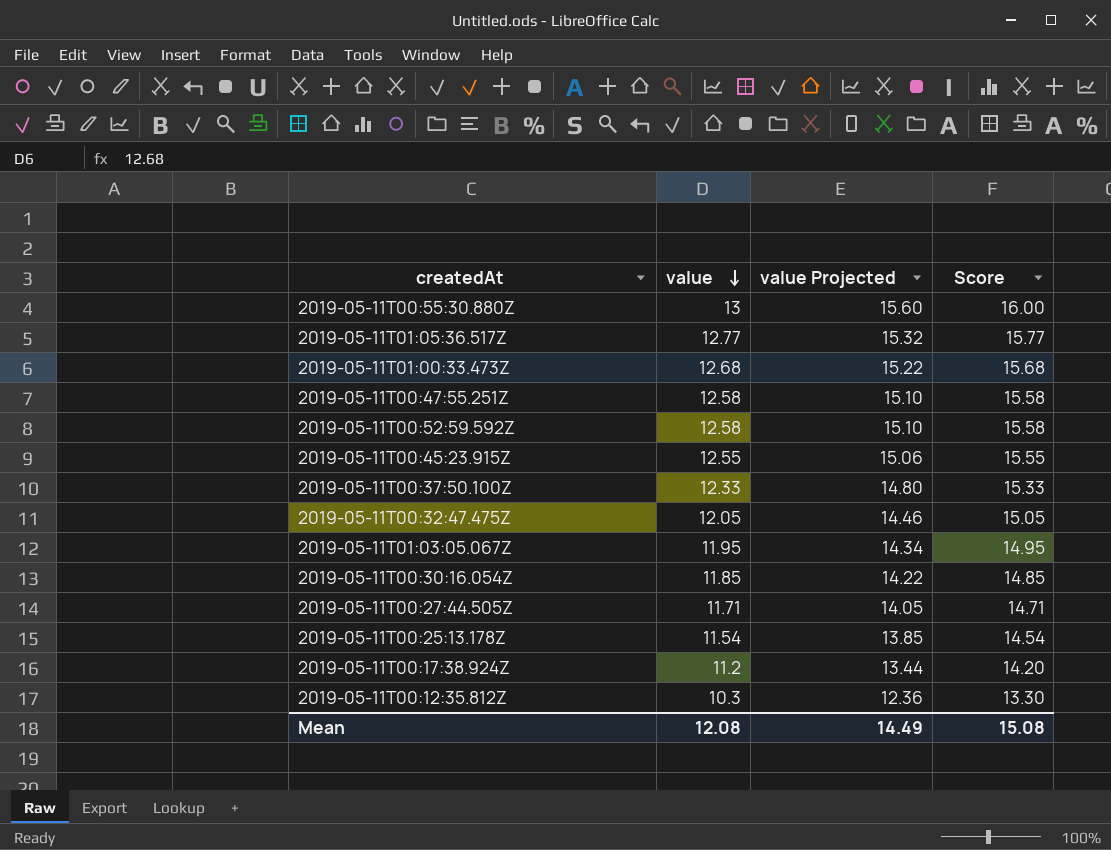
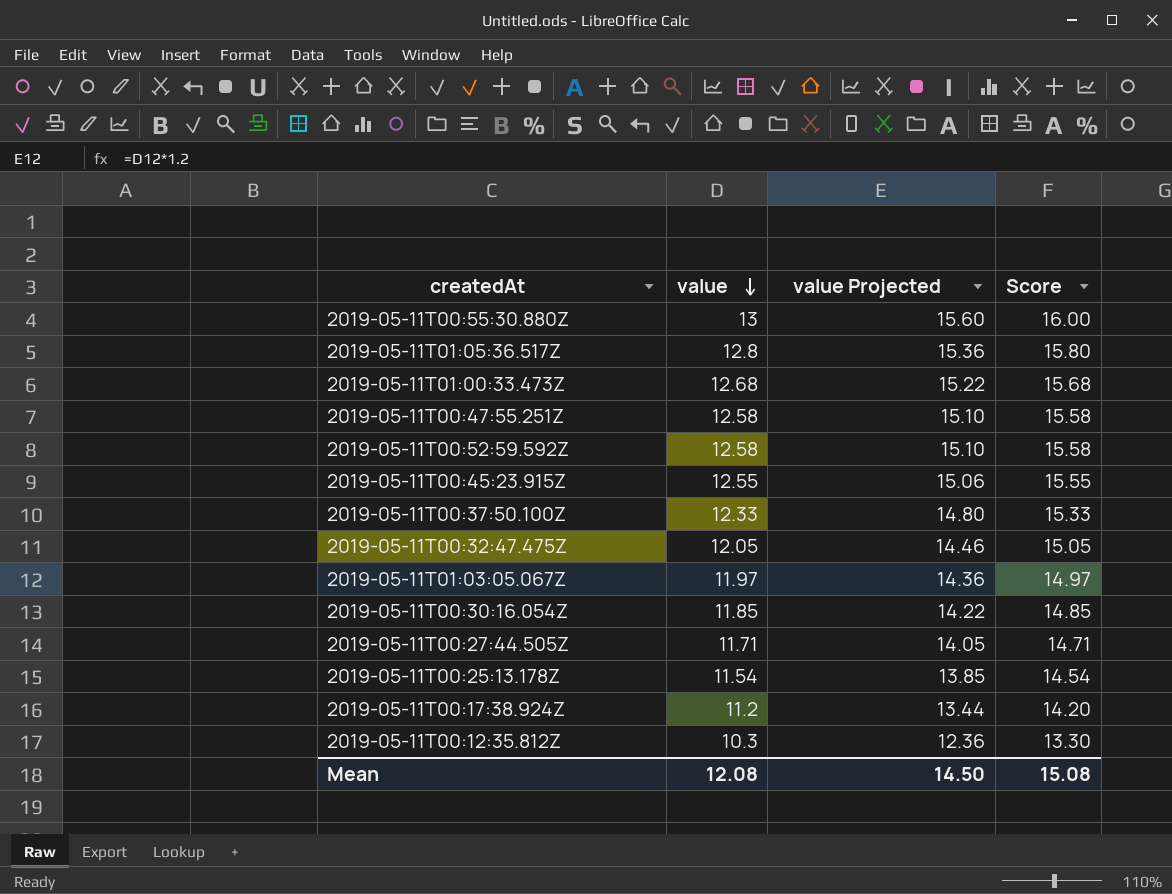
2019-05-11T01:05:36.517Z | value: 12.77 -> 12.8
2019-05-11T01:05:36.517Z | value Projected: 15.32 -> 15.36
2019-05-11T01:05:36.517Z | Score: 15.77 -> 15.80
2019-05-11T01:03:05.067Z | value: 11.95 -> 11.97
2019-05-11T01:03:05.067Z | value Projected: 14.34 -> 14.36
2019-05-11T01:03:05.067Z | Score: 14.95 -> 14.97
Mean | value Projected: 14.49 -> 14.50

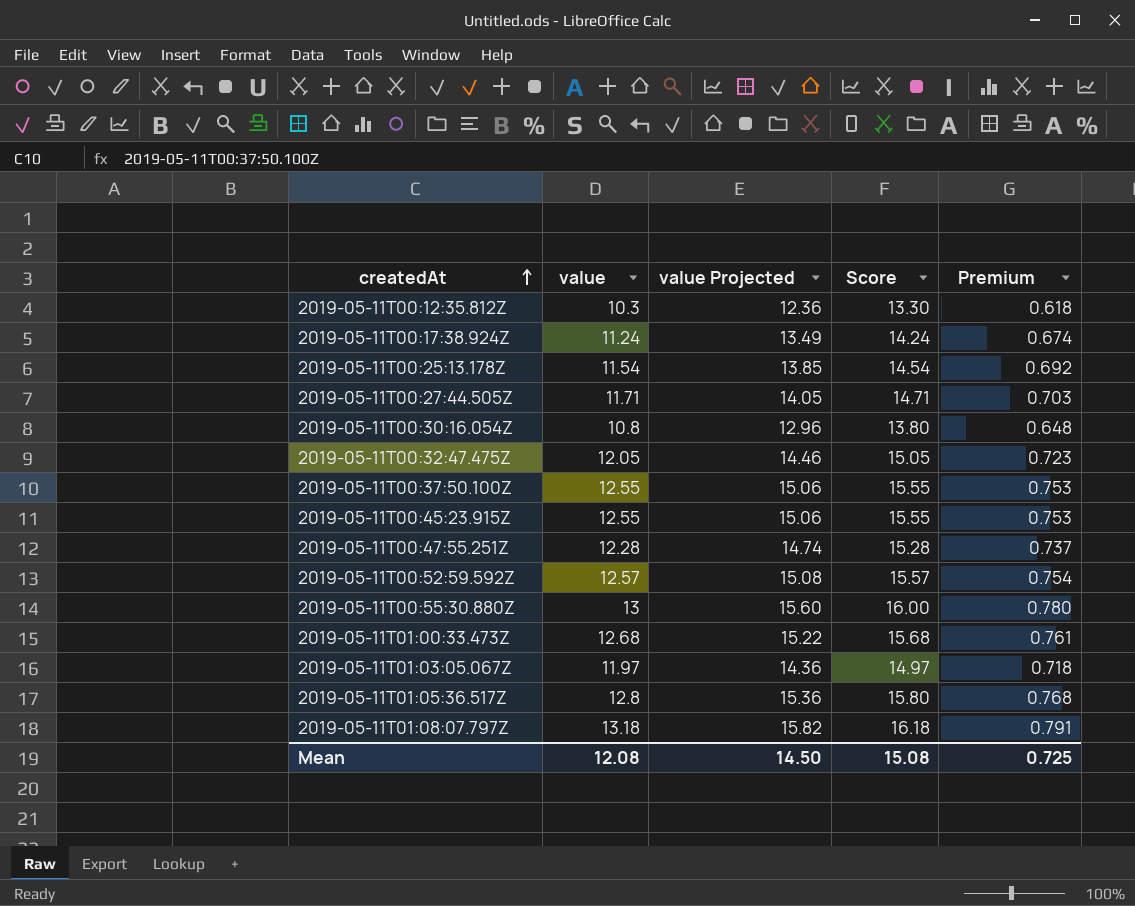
row order: value descending -> createdAt ascending
column Premium | formula: none -> [value] * 0.06
2019-05-11T00:17:38.924Z | value: 11.2 -> 11.24
2019-05-11T00:17:38.924Z | value Projected: 13.44 -> 13.49
2019-05-11T00:17:38.924Z | Score: 14.20 -> 14.24
2019-05-11T00:30:16.054Z | value: 11.85 -> 10.8
2019-05-11T00:30:16.054Z | value Projected: 14.22 -> 12.96
2019-05-11T00:30:16.054Z | Score: 14.85 -> 13.80
2019-05-11T00:37:50.100Z | value: 12.33 -> 12.55
2019-05-11T00:37:50.100Z | value Projected: 14.80 -> 15.06
2019-05-11T00:37:50.100Z | Score: 15.33 -> 15.55
2019-05-11T00:47:55.251Z | value: 12.58 -> 12.28
2019-05-11T00:47:55.251Z | value Projected: 15.10 -> 14.74
2019-05-11T00:47:55.251Z | Score: 15.58 -> 15.28
2019-05-11T00:52:59.592Z | value: 12.58 -> 12.57
2019-05-11T00:52:59.592Z | value Projected: 15.10 -> 15.08
2019-05-11T00:52:59.592Z | Score: 15.58 -> 15.57
row 2019-05-11T01:08:07.797Z: none -> 13.18 | 15.82 | 16.18 | 0.791

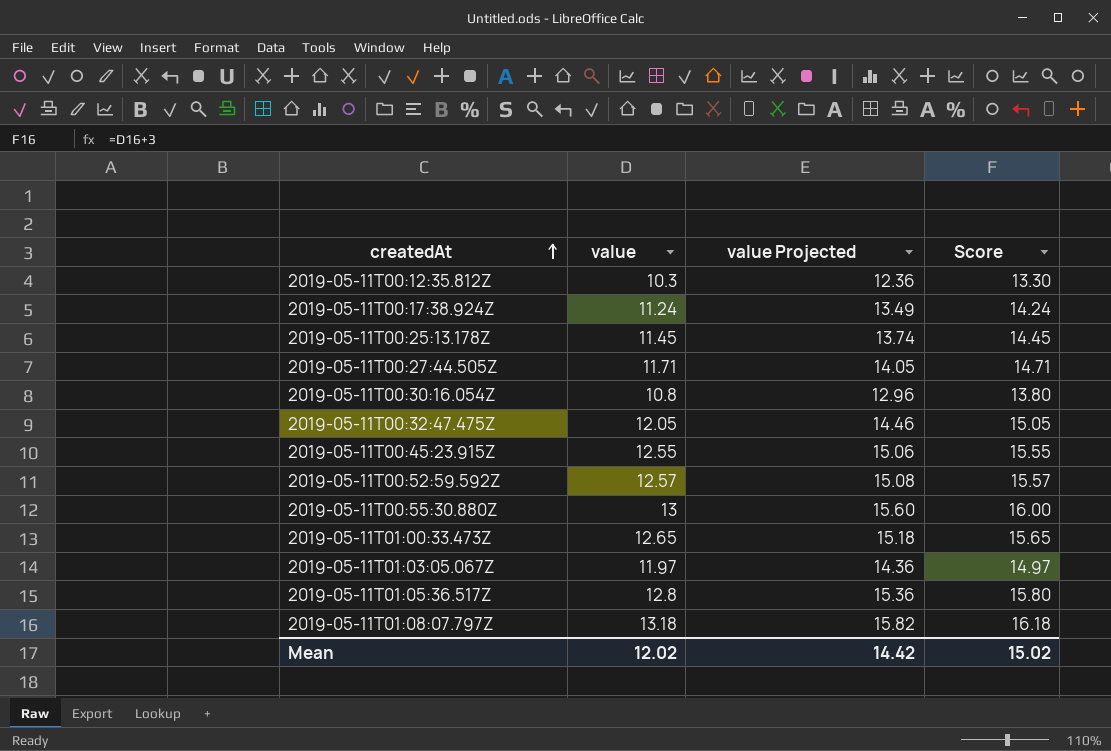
column Premium | formula: [value] * 0.06 -> none
row 2019-05-11T00:37:50.100Z: 12.55 | 15.06 | 15.55 | 0.753 -> none
row 2019-05-11T00:47:55.251Z: 12.28 | 14.74 | 15.28 | 0.737 -> none
2019-05-11T00:25:13.178Z | value: 11.54 -> 11.45
2019-05-11T00:25:13.178Z | value Projected: 13.85 -> 13.74
2019-05-11T00:25:13.178Z | Score: 14.54 -> 14.45
2019-05-11T01:00:33.473Z | value: 12.68 -> 12.65
2019-05-11T01:00:33.473Z | value Projected: 15.22 -> 15.18
2019-05-11T01:00:33.473Z | Score: 15.68 -> 15.65
Mean | value: 12.08 -> 12.02
Mean | value Projected: 14.50 -> 14.42
Mean | Score: 15.08 -> 15.02

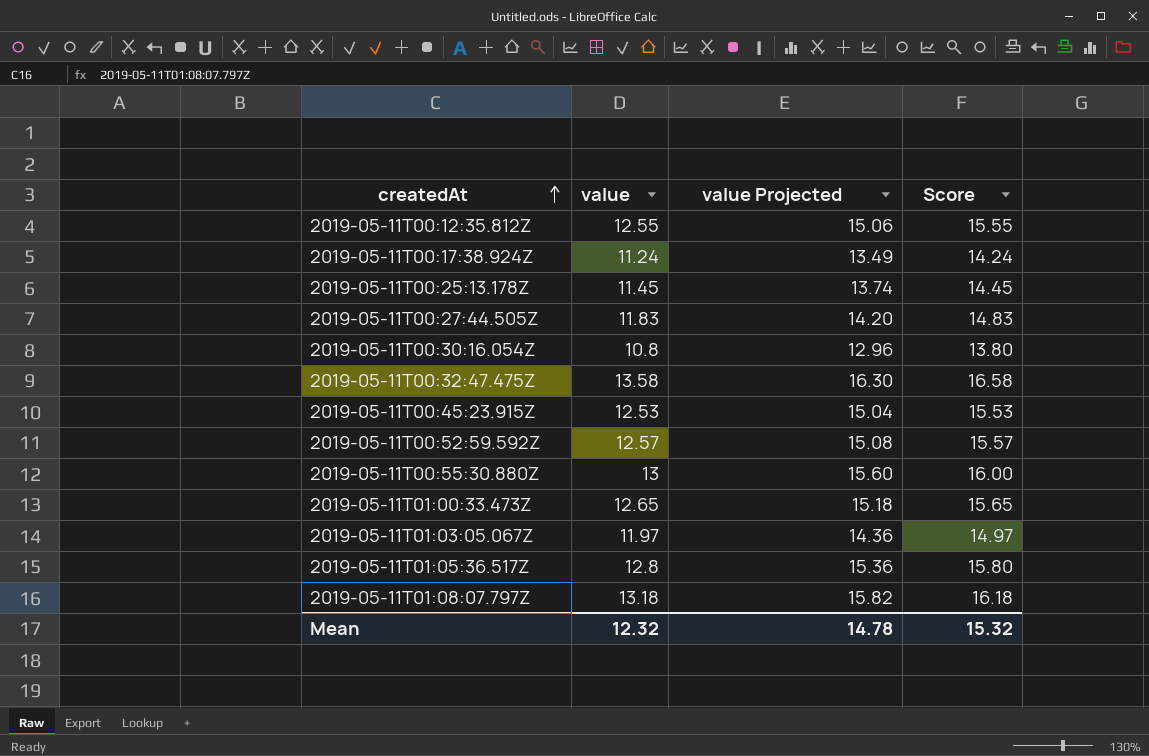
2019-05-11T00:12:35.812Z | value: 10.3 -> 12.55
2019-05-11T00:12:35.812Z | value Projected: 12.36 -> 15.06
2019-05-11T00:12:35.812Z | Score: 13.30 -> 15.55
2019-05-11T00:27:44.505Z | value: 11.71 -> 11.83
2019-05-11T00:27:44.505Z | value Projected: 14.05 -> 14.20
2019-05-11T00:27:44.505Z | Score: 14.71 -> 14.83
2019-05-11T00:32:47.475Z | value: 12.05 -> 13.58
2019-05-11T00:32:47.475Z | value Projected: 14.46 -> 16.30
2019-05-11T00:32:47.475Z | Score: 15.05 -> 16.58
2019-05-11T00:45:23.915Z | value: 12.55 -> 12.53
2019-05-11T00:45:23.915Z | value Projected: 15.06 -> 15.04
2019-05-11T00:45:23.915Z | Score: 15.55 -> 15.53
Mean | value: 12.02 -> 12.32
Mean | value Projected: 14.42 -> 14.78
Mean | Score: 15.02 -> 15.32

